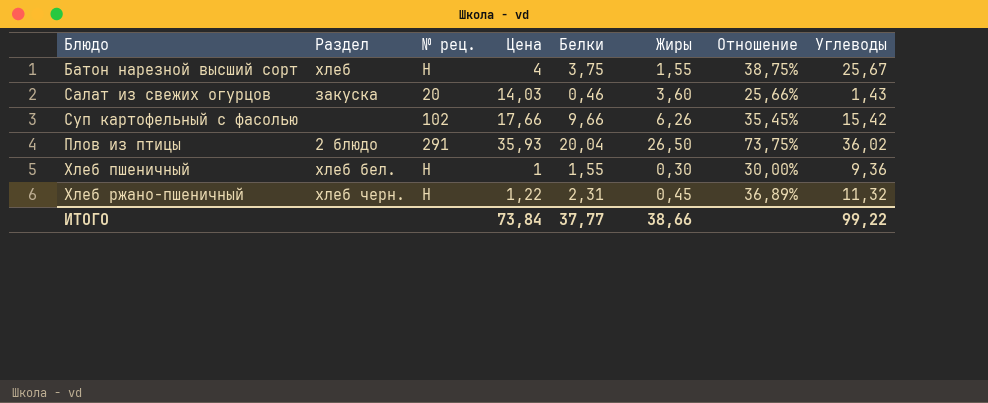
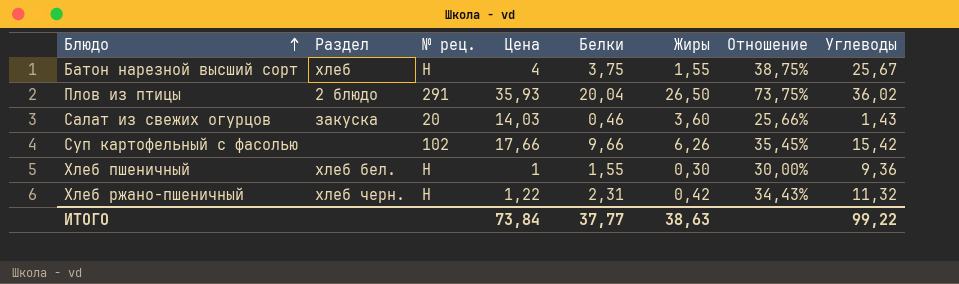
row order: none -> Блюдо ascending
Хлеб ржано-пшеничный | Жиры: 0,45 -> 0,42
Хлеб ржано-пшеничный | Отношение: 36,89% -> 34,43%
ИТОГО | Жиры: 38,66 -> 38,63

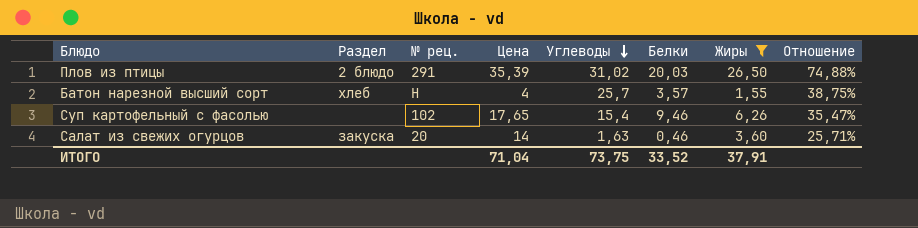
filter: none -> Жиры >= 1,55
row order: Блюдо ascending -> Углеводы descending
column Углеводы | position: 8 -> 5
Плов из птицы | Цена: 35,93 -> 35,39
Плов из птицы | Углеводы: 36,02 -> 31,02
Плов из птицы | Белки: 20,04 -> 20,03
Плов из птицы | Отношение: 73,75% -> 74,88%
Батон нарезной высший сорт | Углеводы: 25,67 -> 25,7
Батон нарезной высший сорт | Белки: 3,75 -> 3,57
Суп картофельный с фасолью | Цена: 17,66 -> 17,65
Суп картофельный с фасолью | Углеводы: 15,42 -> 15,4
Суп картофельный с фасолью | Белки: 9,66 -> 9,46
Суп картофельный с фасолью | Отношение: 35,45% -> 35,47%
Салат из свежих огурцов | Цена: 14,03 -> 14
Салат из свежих огурцов | Углеводы: 1,43 -> 1,63
Салат из свежих огурцов | Отношение: 25,66% -> 25,71%
ИТОГО | Цена: 73,84 -> 71,04
ИТОГО | Углеводы: 99,22 -> 73,75
ИТОГО | Белки: 37,77 -> 33,52
ИТОГО | Жиры: 38,63 -> 37,91

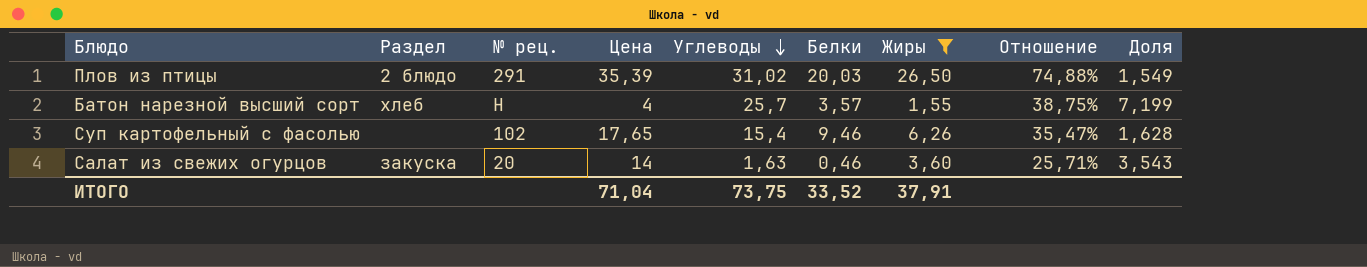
column Доля | formula: none -> [Углеводы] / [Белки]

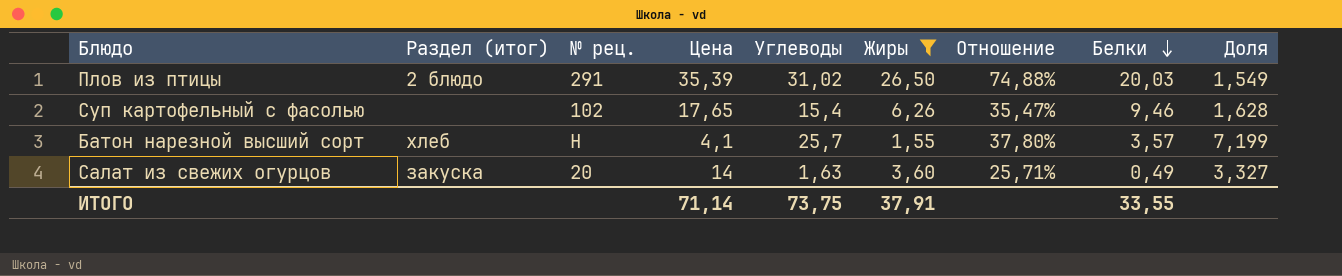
row order: Углеводы descending -> Белки descending
column name: Раздел -> Раздел (итог)
column Белки | position: 6 -> 8
Батон нарезной высший сорт | Цена: 4 -> 4,1
Батон нарезной высший сорт | Отношение: 38,75% -> 37,80%
Салат из свежих огурцов | Белки: 0,46 -> 0,49
Салат из свежих огурцов | Доля: 3,543 -> 3,327
ИТОГО | Цена: 71,04 -> 71,14
ИТОГО | Белки: 33,52 -> 33,55

